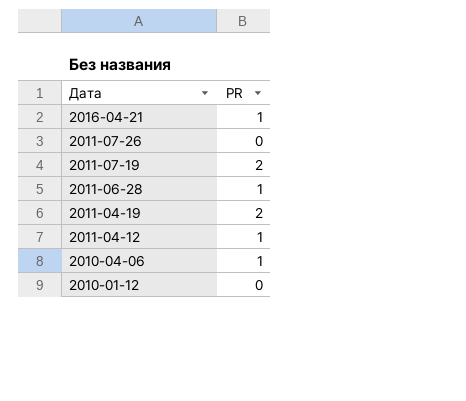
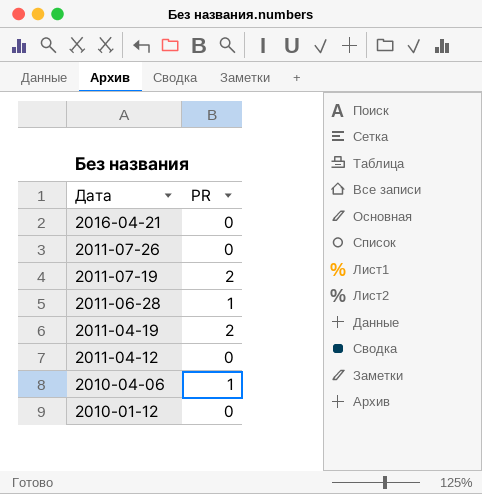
2016-04-21 | PR: 1 -> 0
2011-04-12 | PR: 1 -> 0

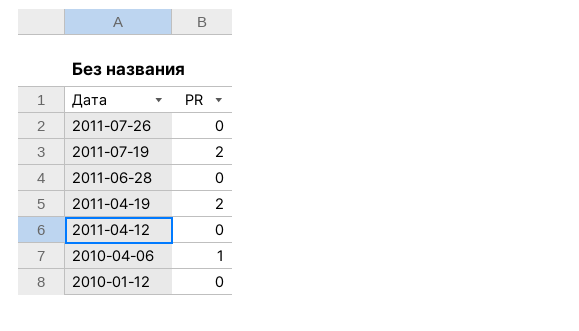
row 2016-04-21: 0 -> none
2011-06-28 | PR: 1 -> 0

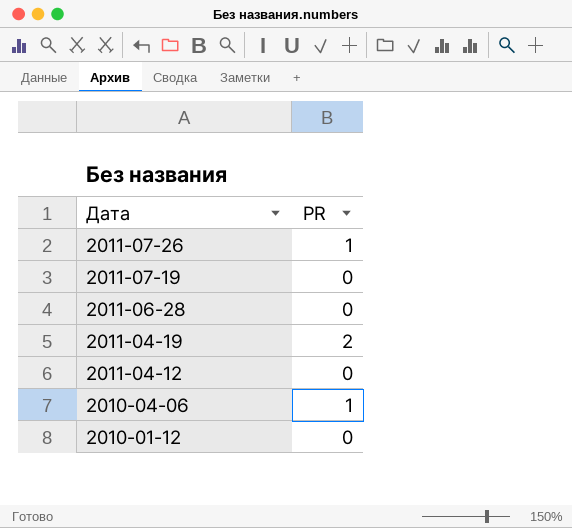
2011-07-26 | PR: 0 -> 1
2011-07-19 | PR: 2 -> 0

